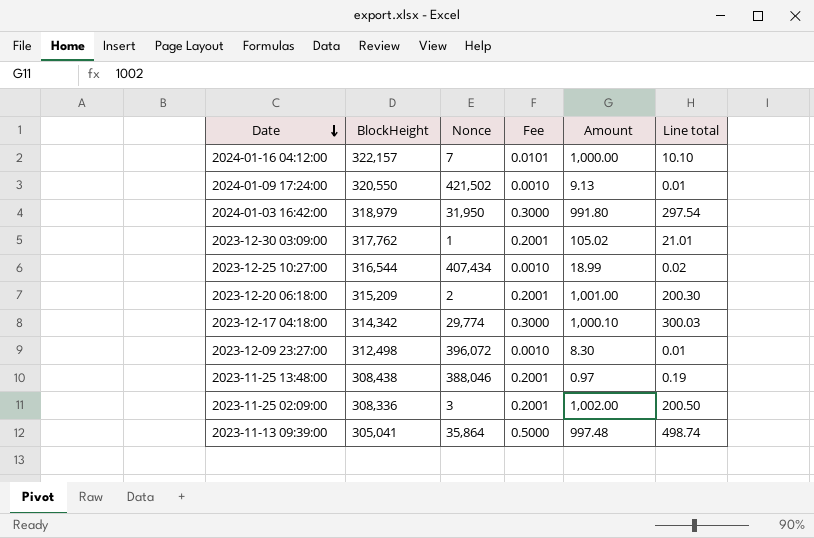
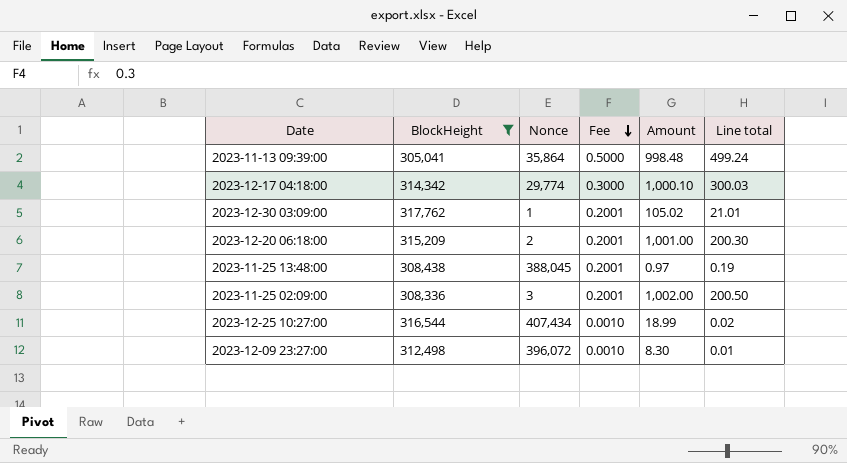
filter: none -> BlockHeight <= 317,762
row order: Date descending -> Fee descending
2023-11-13 09:39:00 | Amount: 997.48 -> 998.48
2023-11-13 09:39:00 | Line total: 498.74 -> 499.24
2023-11-25 13:48:00 | Nonce: 388,046 -> 388,045

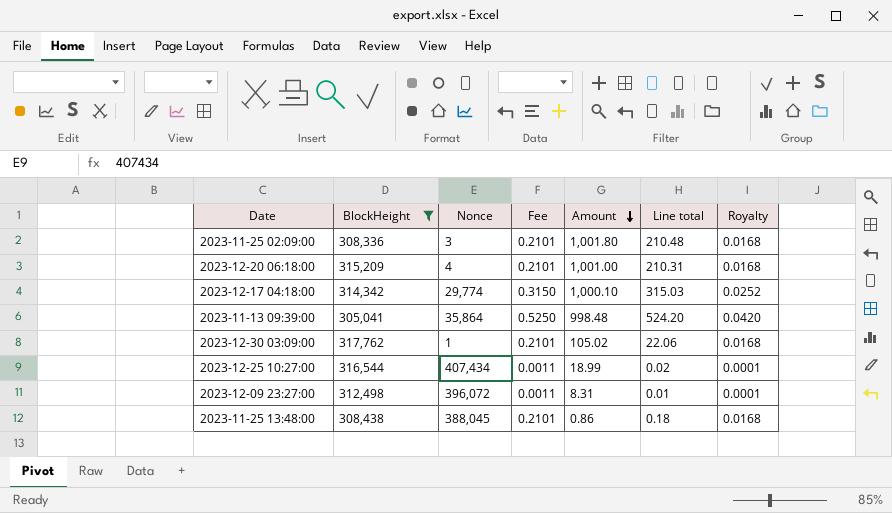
row order: Fee descending -> Amount descending
column Royalty | formula: none -> [Fee] * 0.08
2023-11-25 02:09:00 | Fee: 0.2001 -> 0.2101
2023-11-25 02:09:00 | Amount: 1,002.00 -> 1,001.80
2023-11-25 02:09:00 | Line total: 200.50 -> 210.48
2023-12-20 06:18:00 | Nonce: 2 -> 4
2023-12-20 06:18:00 | Fee: 0.2001 -> 0.2101
2023-12-20 06:18:00 | Line total: 200.30 -> 210.31
2023-12-17 04:18:00 | Fee: 0.3000 -> 0.3150
2023-12-17 04:18:00 | Line total: 300.03 -> 315.03
2023-11-13 09:39:00 | Fee: 0.5000 -> 0.5250
2023-11-13 09:39:00 | Line total: 499.24 -> 524.20
2023-12-30 03:09:00 | Fee: 0.2001 -> 0.2101
2023-12-30 03:09:00 | Line total: 21.01 -> 22.06
2023-12-25 10:27:00 | Fee: 0.0010 -> 0.0011
2023-12-09 23:27:00 | Fee: 0.0010 -> 0.0011
2023-12-09 23:27:00 | Amount: 8.30 -> 8.31
2023-11-25 13:48:00 | Fee: 0.2001 -> 0.2101
2023-11-25 13:48:00 | Amount: 0.97 -> 0.86
2023-11-25 13:48:00 | Line total: 0.19 -> 0.18

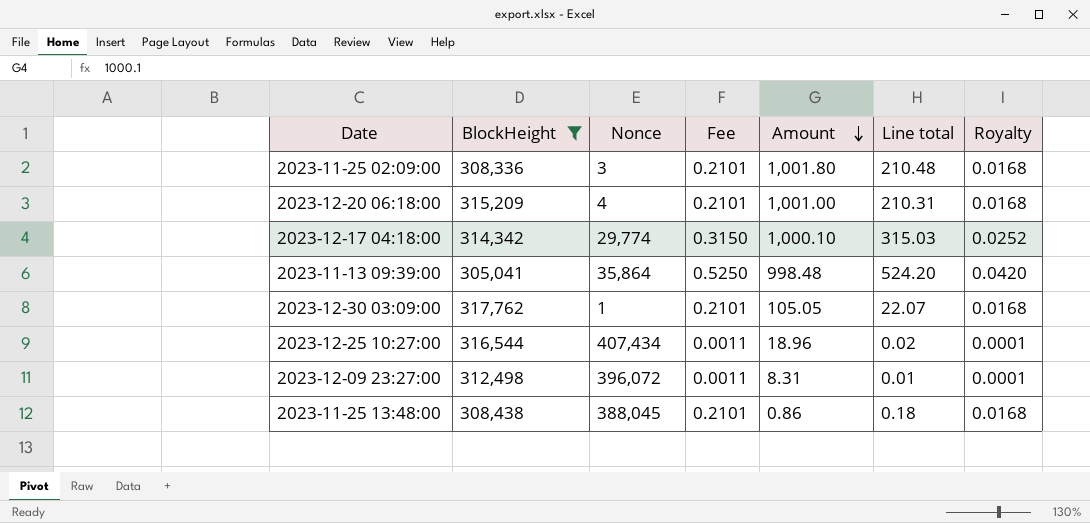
2023-12-30 03:09:00 | Amount: 105.02 -> 105.05
2023-12-30 03:09:00 | Line total: 22.06 -> 22.07
2023-12-25 10:27:00 | Amount: 18.99 -> 18.96

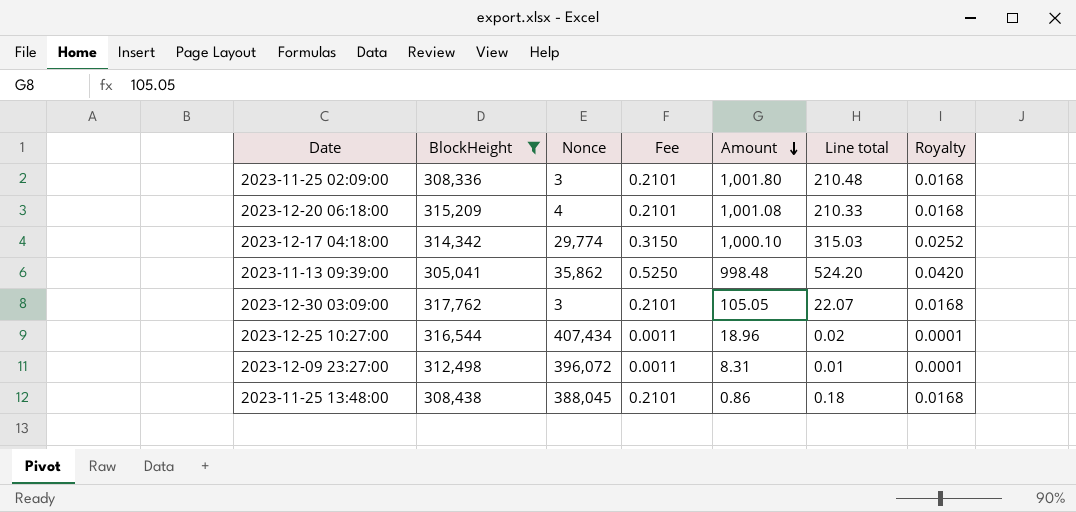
2023-12-20 06:18:00 | Amount: 1,001.00 -> 1,001.08
2023-12-20 06:18:00 | Line total: 210.31 -> 210.33
2023-11-13 09:39:00 | Nonce: 35,864 -> 35,862
2023-12-30 03:09:00 | Nonce: 1 -> 3

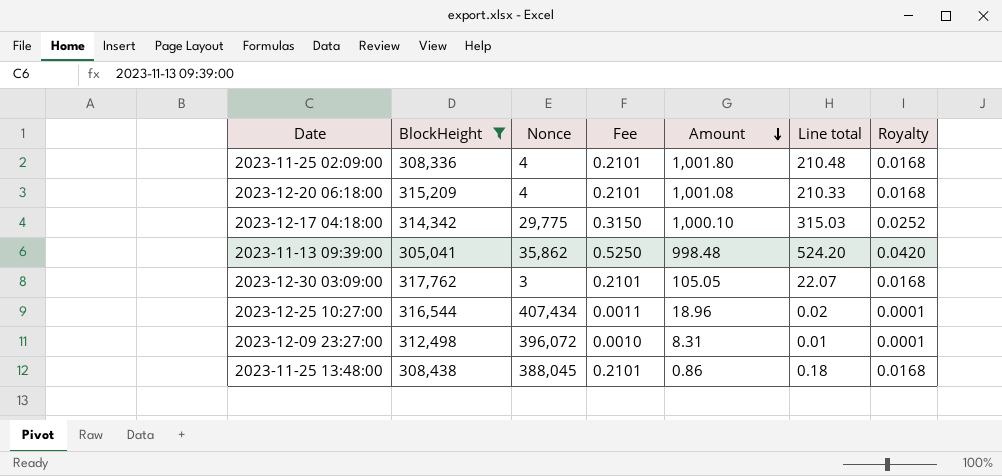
2023-11-25 02:09:00 | Nonce: 3 -> 4
2023-12-17 04:18:00 | Nonce: 29,774 -> 29,775
2023-12-09 23:27:00 | Fee: 0.0011 -> 0.0010

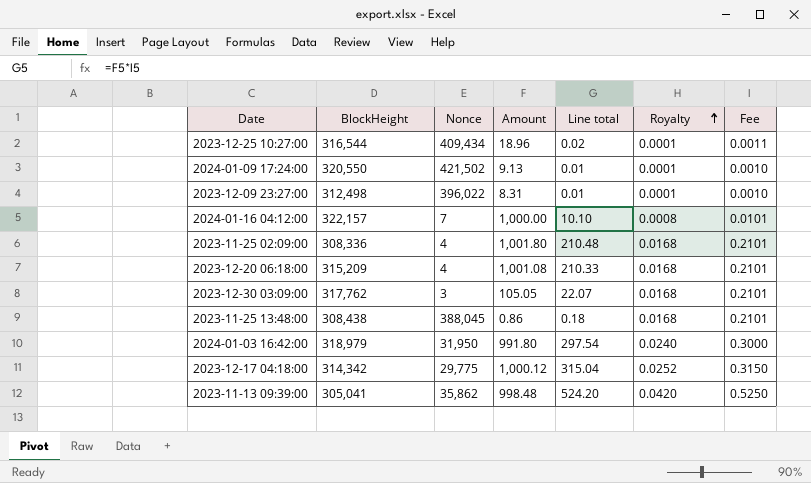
filter: BlockHeight <= 317,762 -> none
row order: Amount descending -> Royalty ascending
column Fee | position: 4 -> 7
2023-12-25 10:27:00 | Nonce: 407,434 -> 409,434
2023-12-09 23:27:00 | Nonce: 396,072 -> 396,022
2023-12-17 04:18:00 | Amount: 1,000.10 -> 1,000.12
2023-12-17 04:18:00 | Line total: 315.03 -> 315.04

